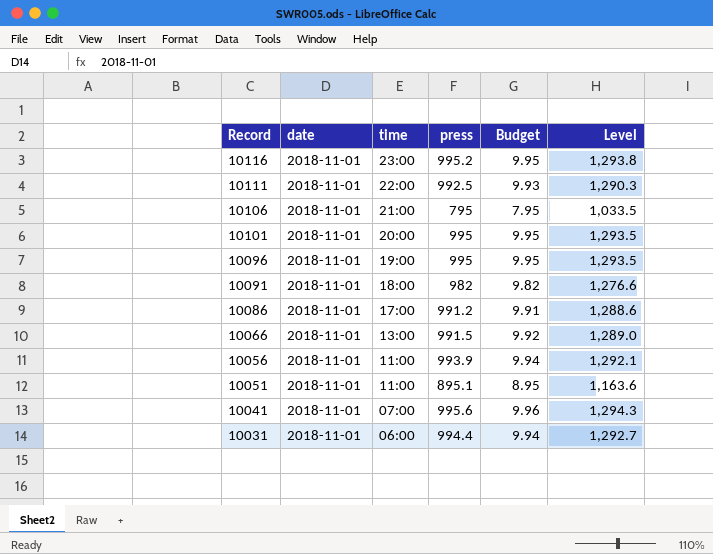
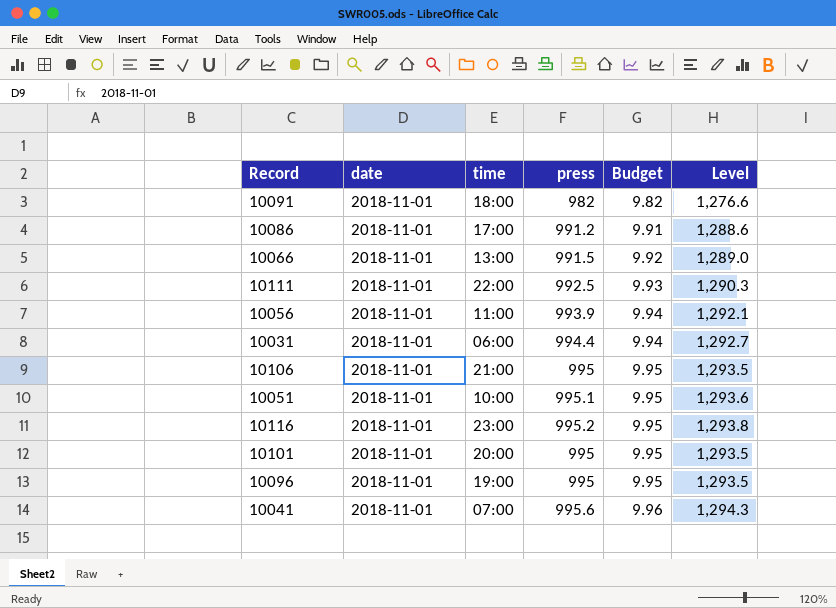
row order: Record descending -> Budget ascending
10106 | press: 795 -> 995
10106 | Budget: 7.95 -> 9.95
10106 | Level: 1,033.5 -> 1,293.5
10051 | time: 11:00 -> 10:00
10051 | press: 895.1 -> 995.1
10051 | Budget: 8.95 -> 9.95
10051 | Level: 1,163.6 -> 1,293.6

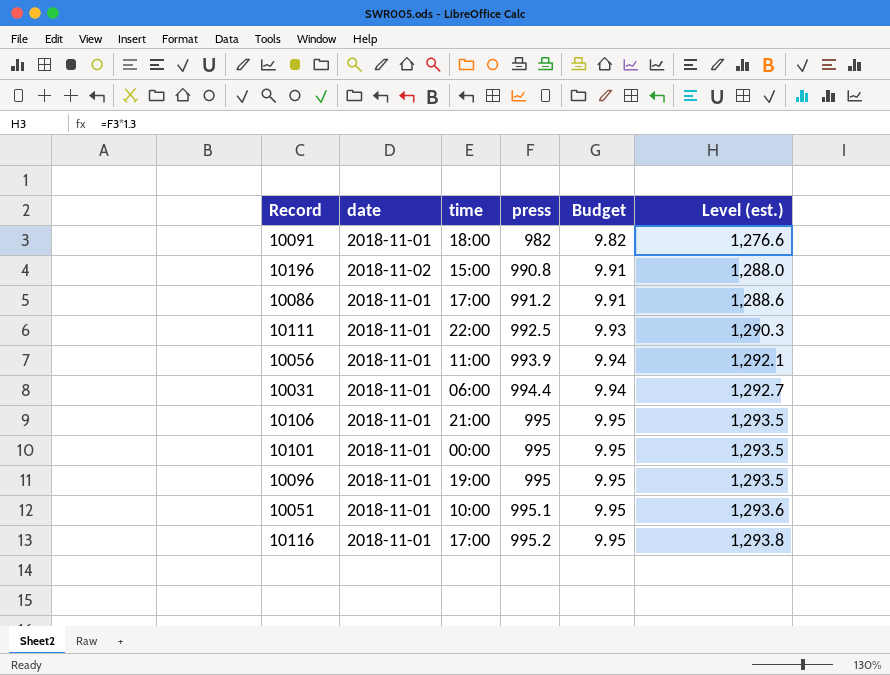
row order: Budget ascending -> press ascending
column name: Level -> Level (est.)
row 10066: 2018-11-01 | 13:00 | 991.5 | 9.92 | 1,289.0 -> none
row 10041: 2018-11-01 | 07:00 | 995.6 | 9.96 | 1,294.3 -> none
row 10196: none -> 2018-11-02 | 15:00 | 990.8 | 9.91 | 1,288.0
10101 | time: 20:00 -> 00:00
10116 | time: 23:00 -> 17:00

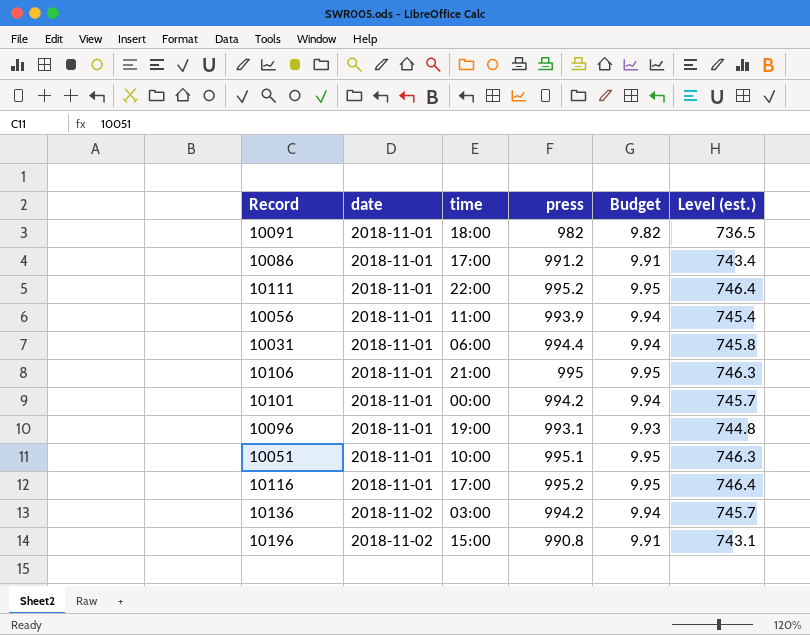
row order: press ascending -> date ascending
column Level (est.) | formula: [press] * 1.3 -> [press] * 0.75
10111 | press: 992.5 -> 995.2
10111 | Budget: 9.93 -> 9.95
10101 | press: 995 -> 994.2
10101 | Budget: 9.95 -> 9.94
10096 | press: 995 -> 993.1
10096 | Budget: 9.95 -> 9.93
row 10136: none -> 2018-11-02 | 03:00 | 994.2 | 9.94 | 745.7

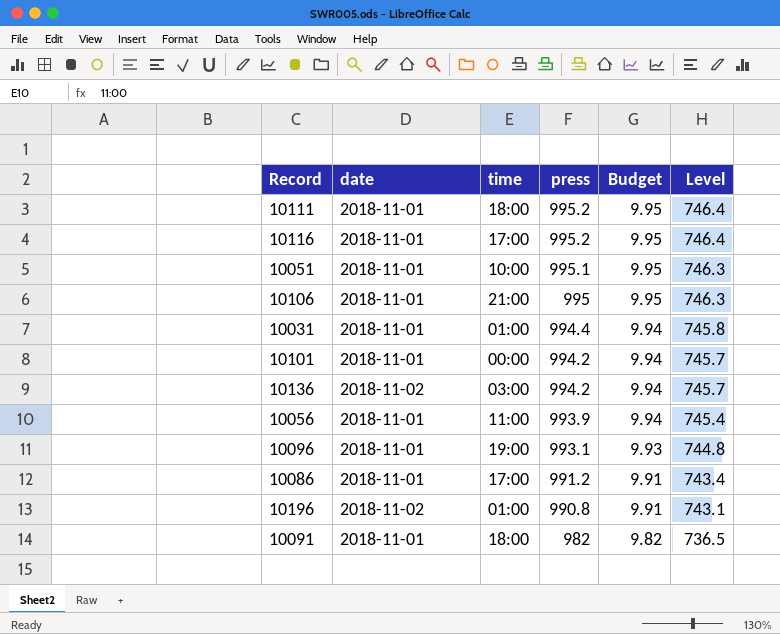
row order: date ascending -> press descending
column name: Level (est.) -> Level
10111 | time: 22:00 -> 18:00
10031 | time: 06:00 -> 01:00
10196 | time: 15:00 -> 01:00

